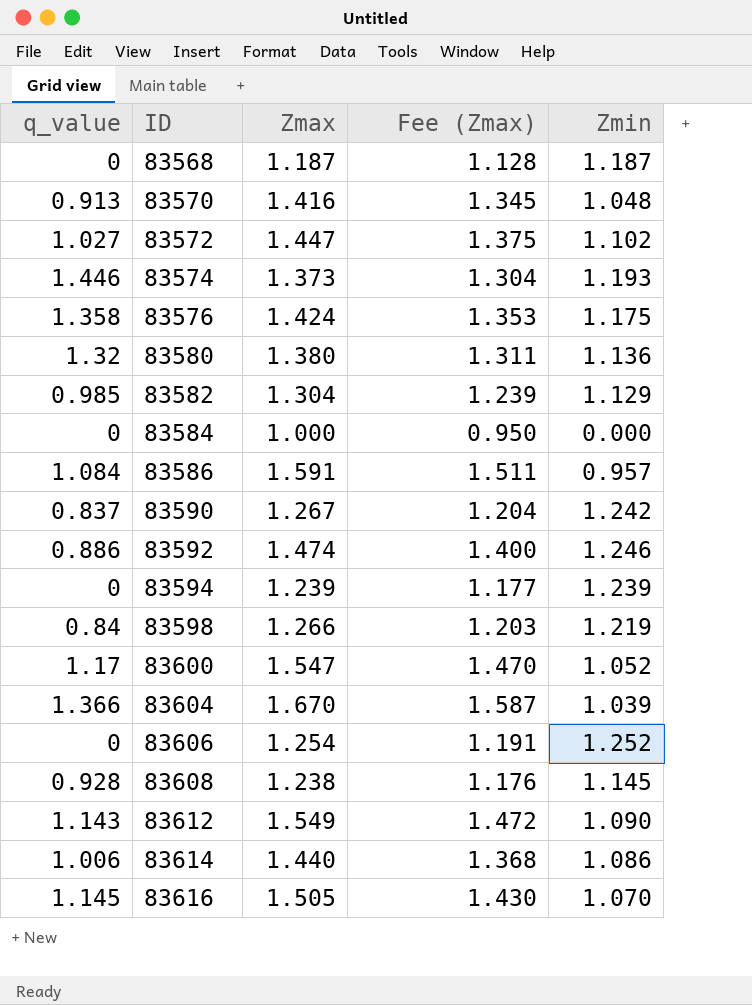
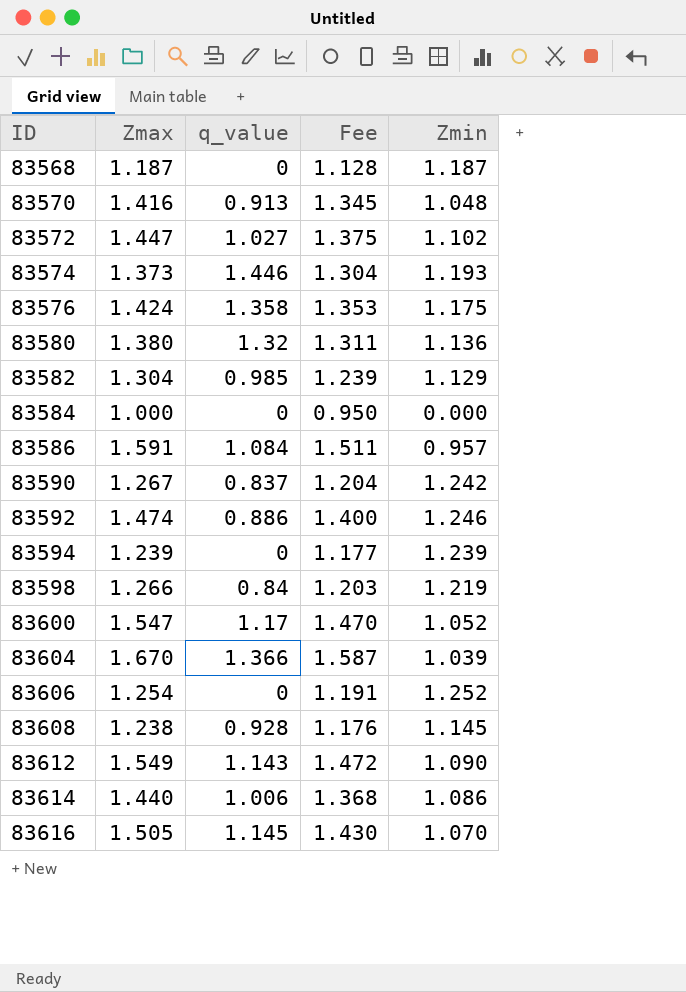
column q_value | position: 1 -> 3
column name: Fee (Zmax) -> Fee

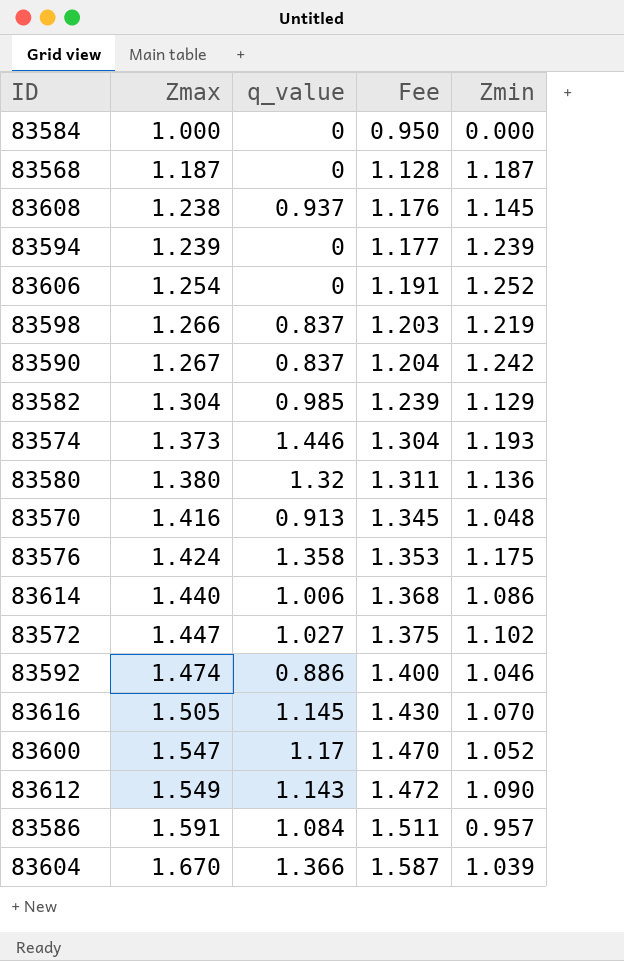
row order: ID ascending -> Zmax ascending
83608 | q_value: 0.928 -> 0.937
83598 | q_value: 0.84 -> 0.837
83592 | Zmin: 1.246 -> 1.046

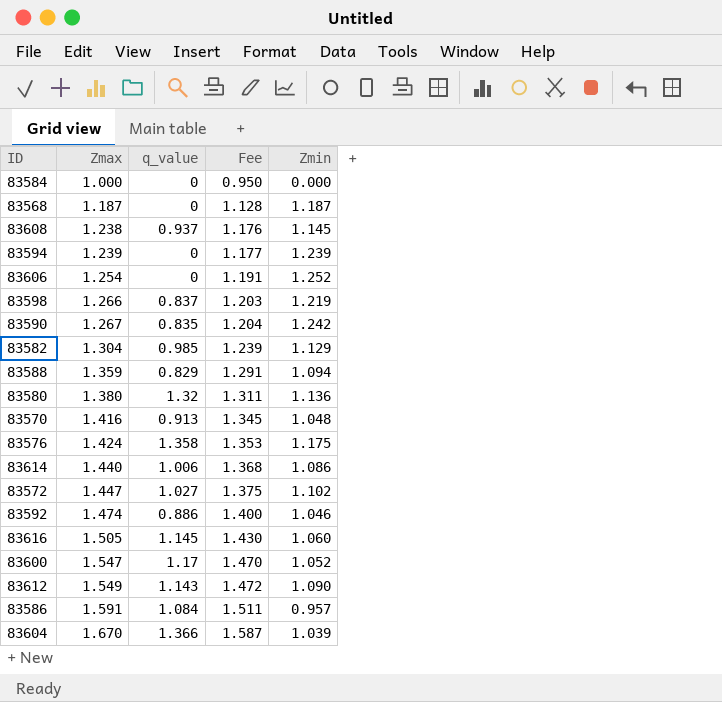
row 83574: 1.373 | 1.446 | 1.304 | 1.193 -> none
83590 | q_value: 0.837 -> 0.835
row 83588: none -> 1.359 | 0.829 | 1.291 | 1.094
83616 | Zmin: 1.070 -> 1.060

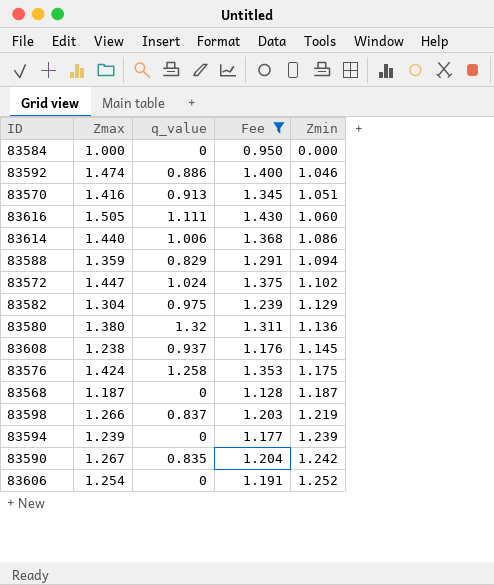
filter: none -> Fee <= 1.430
row order: Zmax ascending -> Zmin ascending
83570 | Zmin: 1.048 -> 1.051
83616 | q_value: 1.145 -> 1.111
83572 | q_value: 1.027 -> 1.024
83582 | q_value: 0.985 -> 0.975
83576 | q_value: 1.358 -> 1.258

